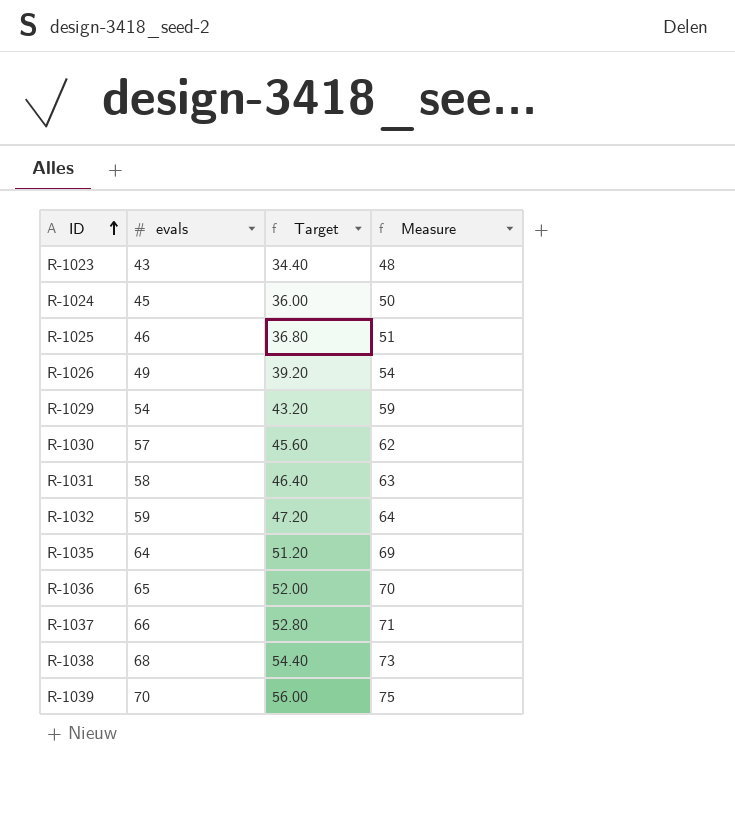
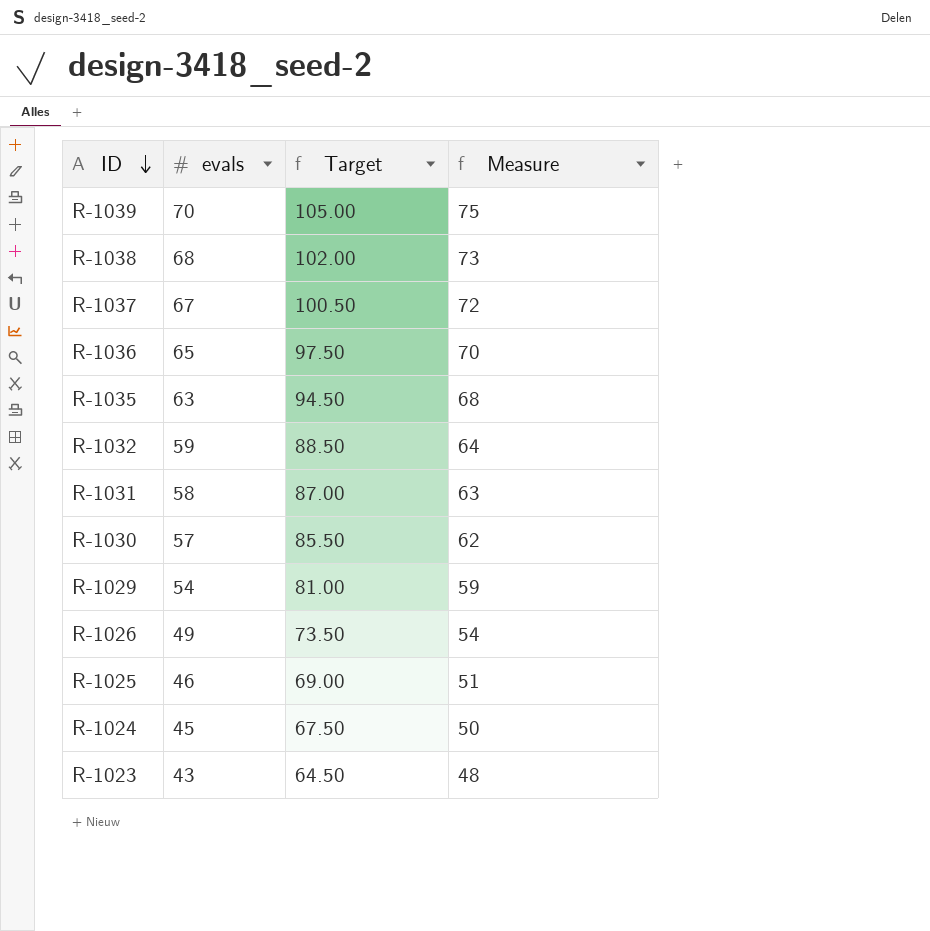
row order: ID ascending -> ID descending
column Target | formula: [evals] * 0.8 -> [evals] * 1.5
R-1037 | evals: 66 -> 67
R-1037 | Measure: 71 -> 72
R-1035 | evals: 64 -> 63
R-1035 | Measure: 69 -> 68

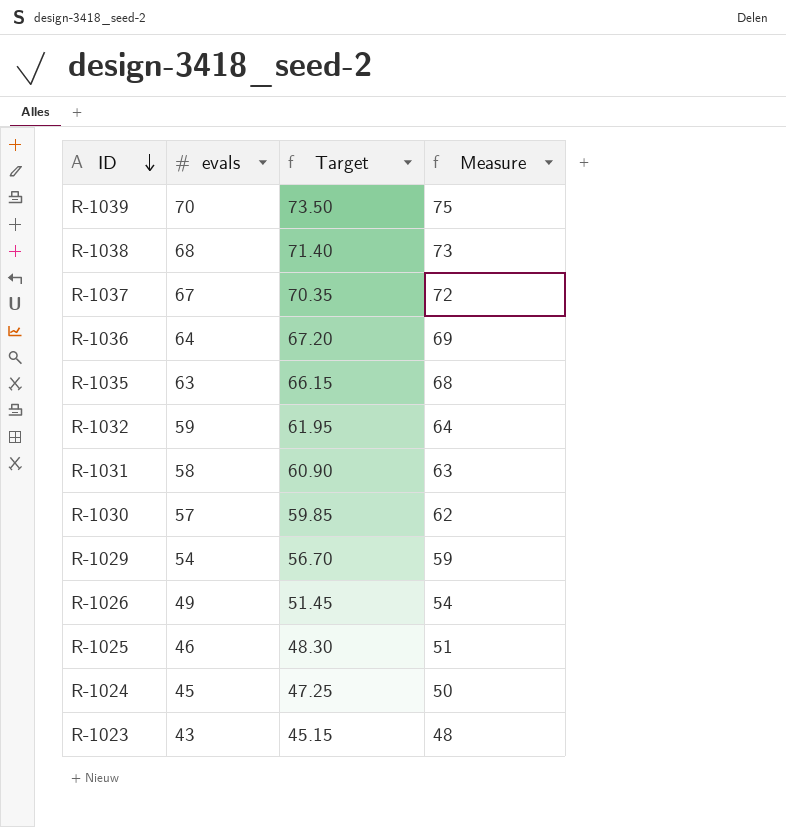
column Target | formula: [evals] * 1.5 -> [evals] * 1.05
R-1036 | evals: 65 -> 64
R-1036 | Measure: 70 -> 69

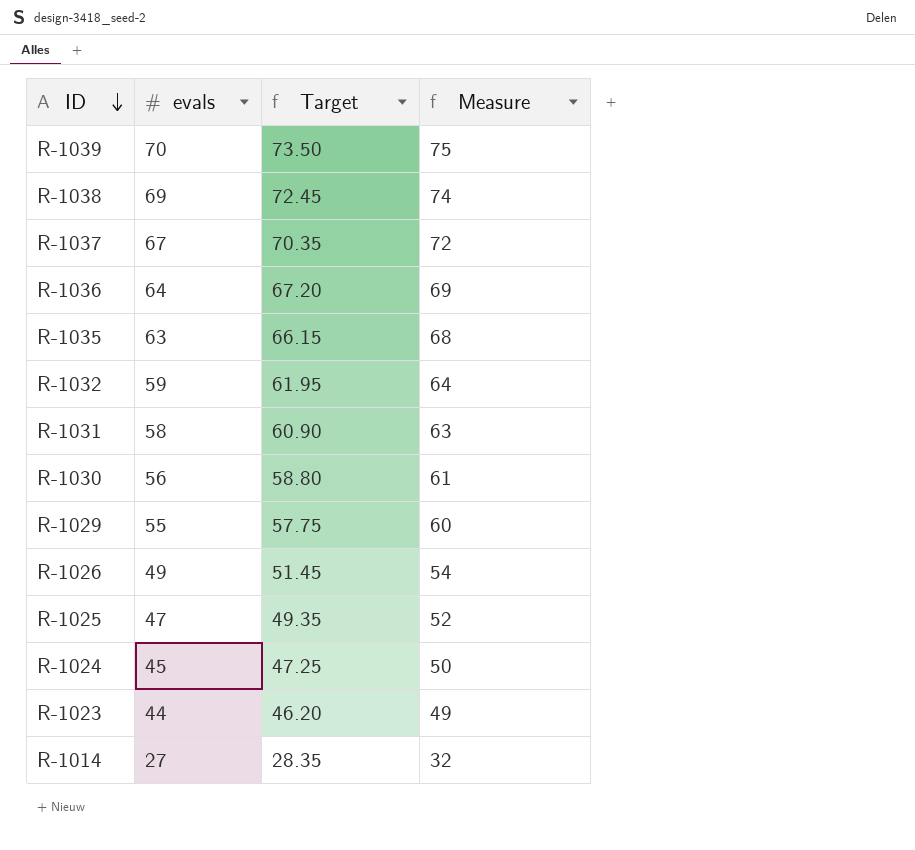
R-1038 | evals: 68 -> 69
R-1038 | Target: 71.40 -> 72.45
R-1038 | Measure: 73 -> 74
R-1030 | evals: 57 -> 56
R-1030 | Target: 59.85 -> 58.80
R-1030 | Measure: 62 -> 61
R-1029 | evals: 54 -> 55
R-1029 | Target: 56.70 -> 57.75
R-1029 | Measure: 59 -> 60
R-1025 | evals: 46 -> 47
R-1025 | Target: 48.30 -> 49.35
R-1025 | Measure: 51 -> 52
R-1023 | evals: 43 -> 44
R-1023 | Target: 45.15 -> 46.20
R-1023 | Measure: 48 -> 49
row R-1014: none -> 27 | 28.35 | 32

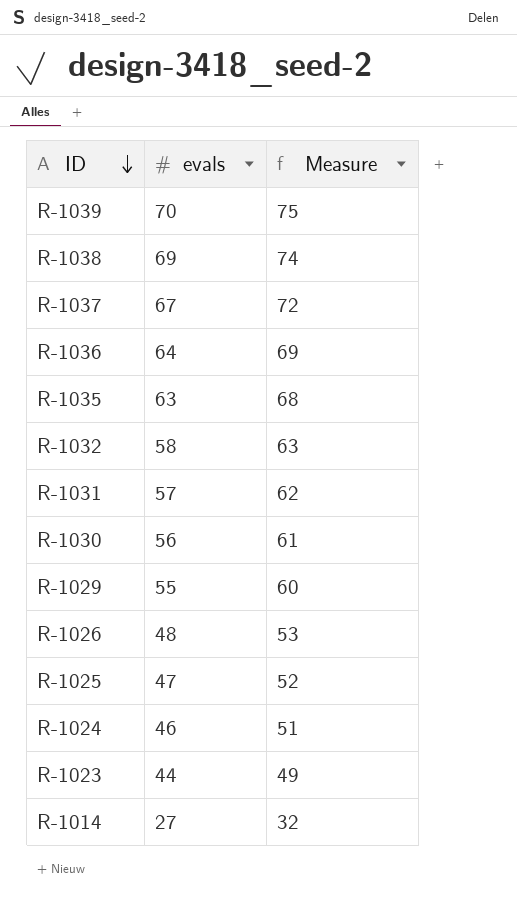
column Target | formula: [evals] * 1.05 -> none
R-1032 | evals: 59 -> 58
R-1032 | Measure: 64 -> 63
R-1031 | evals: 58 -> 57
R-1031 | Measure: 63 -> 62
R-1026 | evals: 49 -> 48
R-1026 | Measure: 54 -> 53
R-1024 | evals: 45 -> 46
R-1024 | Measure: 50 -> 51

